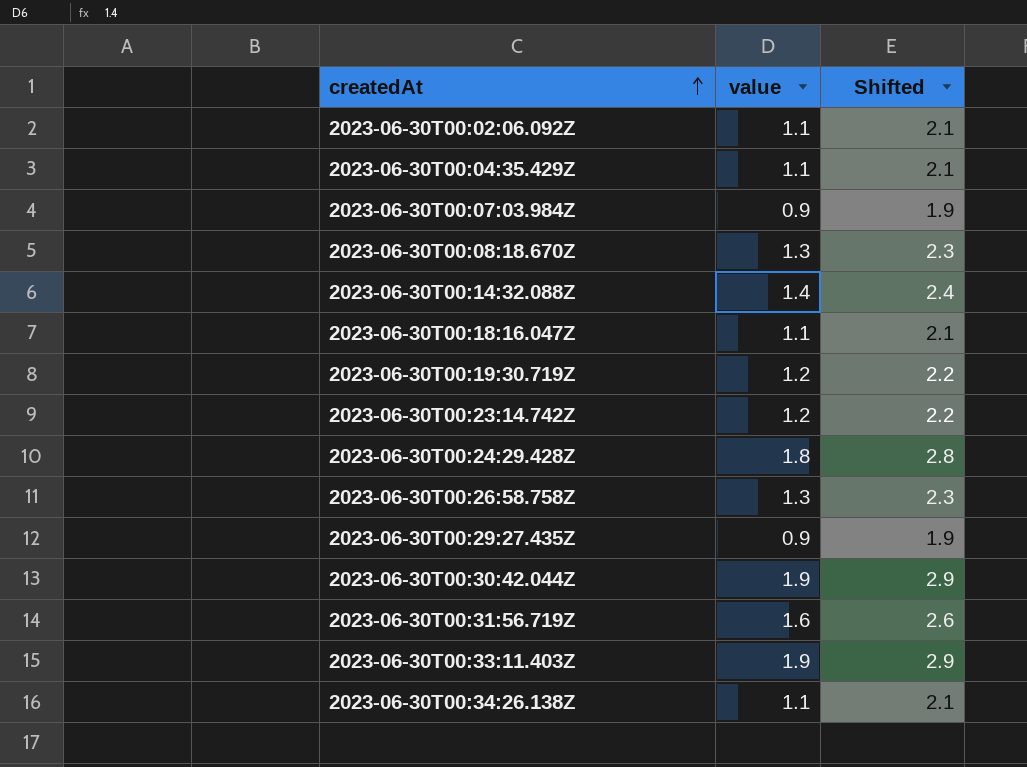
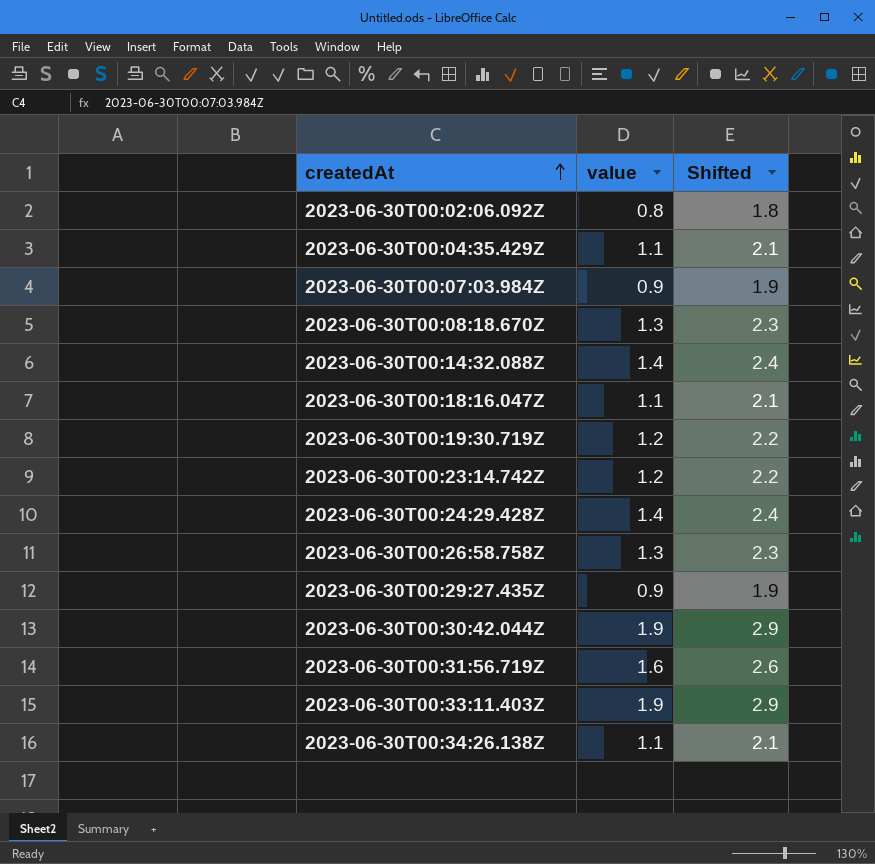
2023-06-30T00:02:06.092Z | value: 1.1 -> 0.8
2023-06-30T00:02:06.092Z | Shifted: 2.1 -> 1.8
2023-06-30T00:24:29.428Z | value: 1.8 -> 1.4
2023-06-30T00:24:29.428Z | Shifted: 2.8 -> 2.4

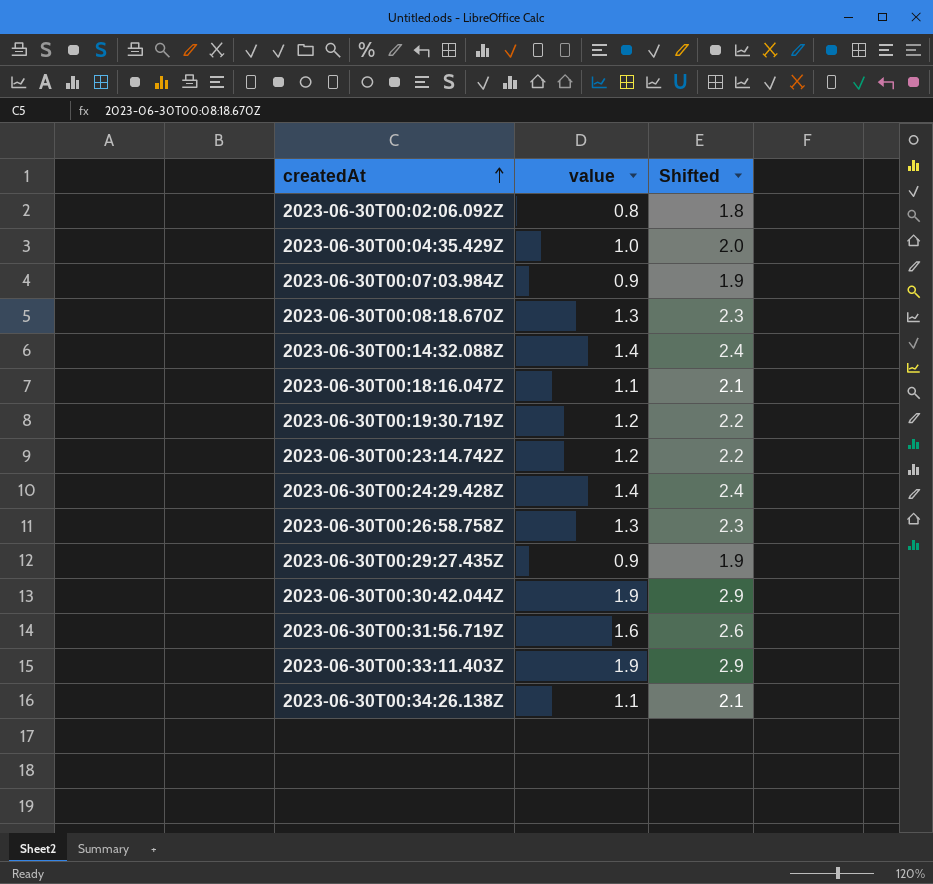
2023-06-30T00:04:35.429Z | value: 1.1 -> 1.0
2023-06-30T00:04:35.429Z | Shifted: 2.1 -> 2.0

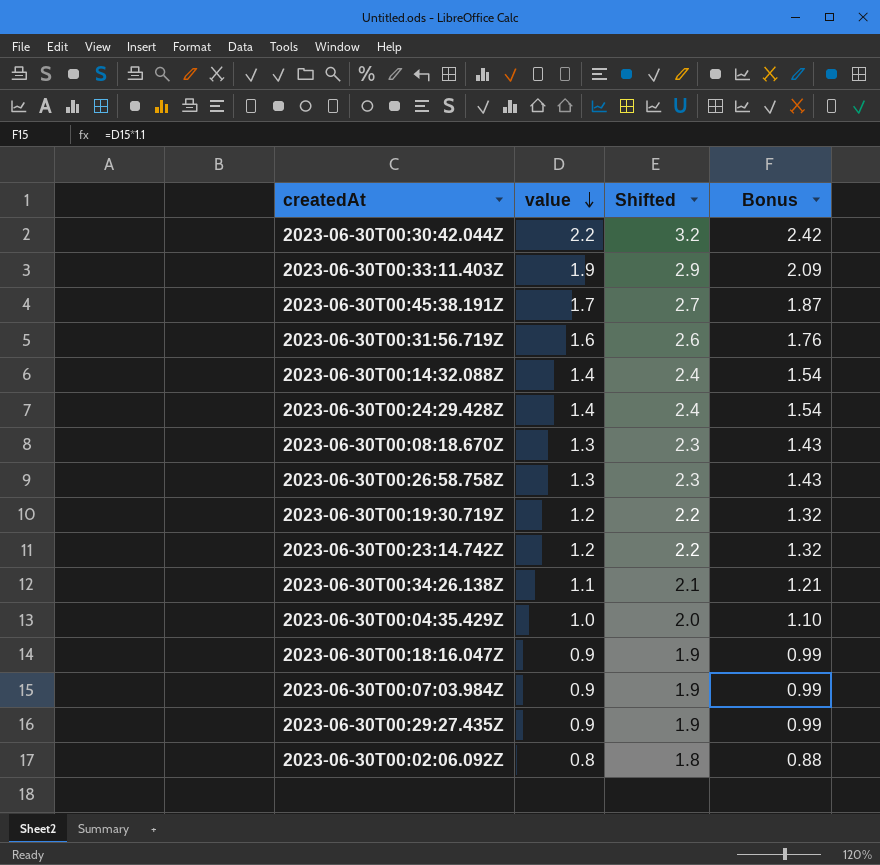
row order: createdAt ascending -> value descending
column Bonus | formula: none -> [value] * 1.1
2023-06-30T00:30:42.044Z | value: 1.9 -> 2.2
2023-06-30T00:30:42.044Z | Shifted: 2.9 -> 3.2
row 2023-06-30T00:45:38.191Z: none -> 1.7 | 2.7 | 1.87
2023-06-30T00:18:16.047Z | value: 1.1 -> 0.9
2023-06-30T00:18:16.047Z | Shifted: 2.1 -> 1.9

